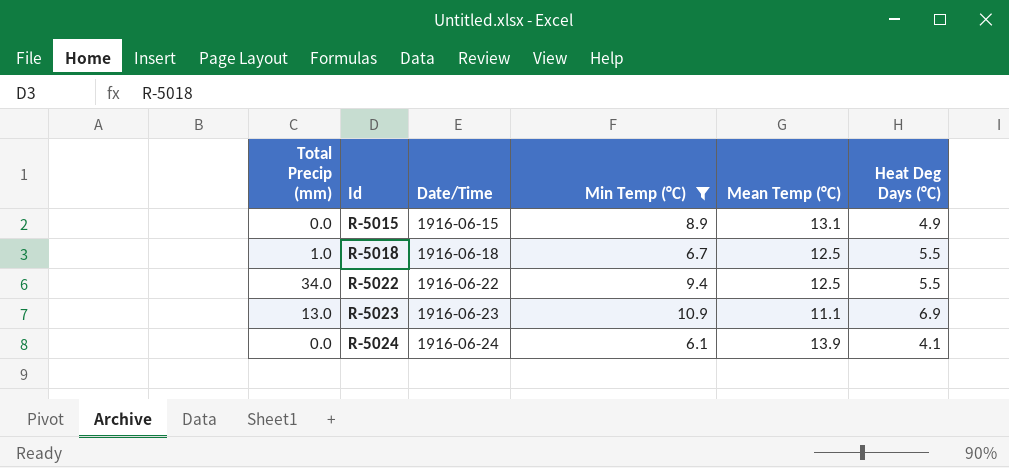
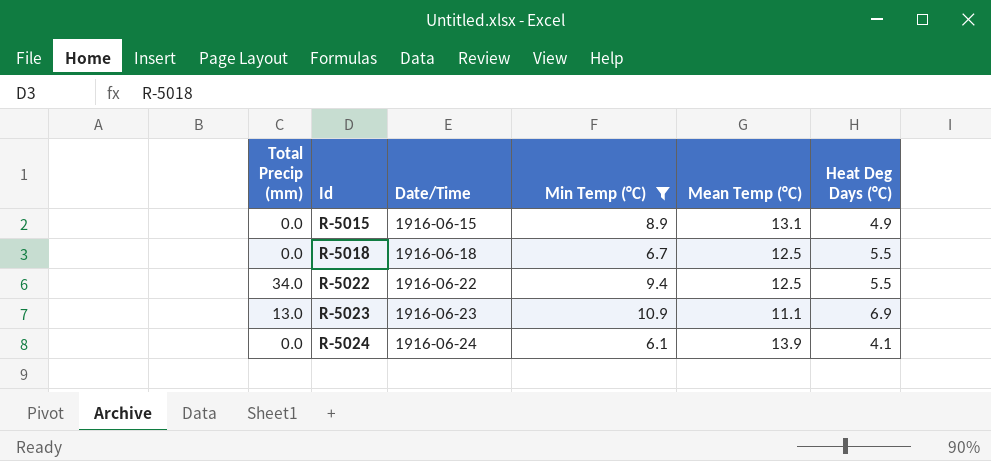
R-5018 | Total Precip (mm): 1.0 -> 0.0

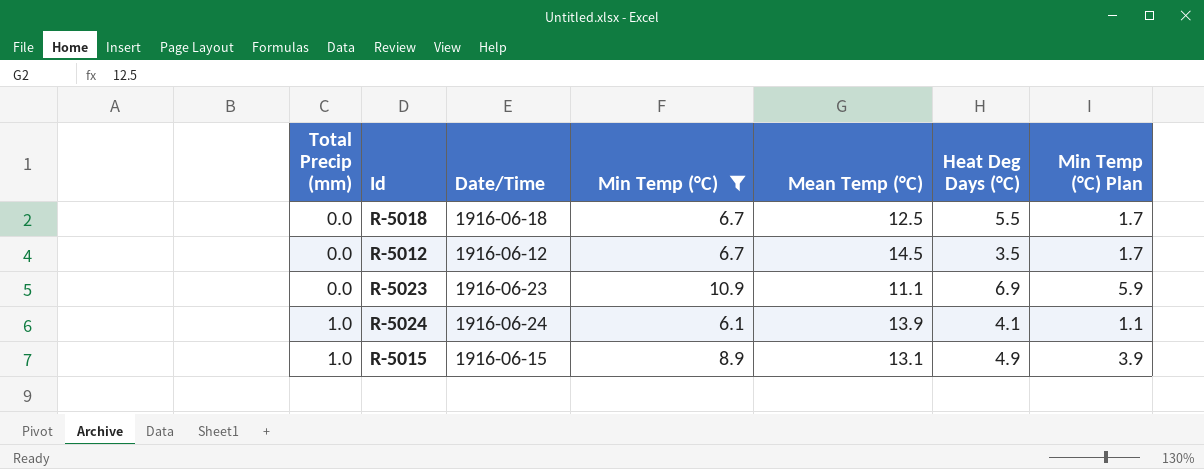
row order: Id ascending -> Total Precip (mm) ascending
column Min Temp (°C) Plan | formula: none -> [Min Temp (°C)] - 5
row R-5022: 34.0 | 1916-06-22 | 9.4 | 12.5 | 5.5 -> none
row R-5012: none -> 0.0 | 1916-06-12 | 6.7 | 14.5 | 3.5 | 1.7
R-5023 | Total Precip (mm): 13.0 -> 0.0
R-5024 | Total Precip (mm): 0.0 -> 1.0
R-5015 | Total Precip (mm): 0.0 -> 1.0

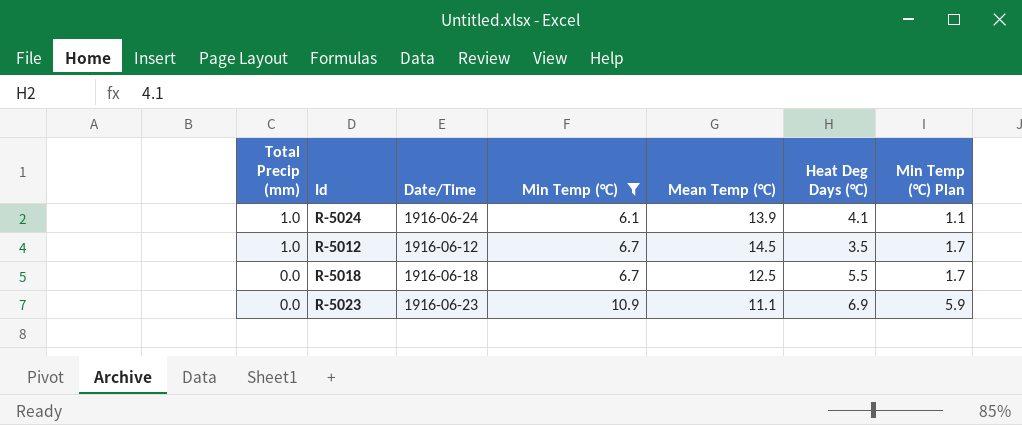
row order: Total Precip (mm) ascending -> Total Precip (mm) descending
row R-5015: 1.0 | 1916-06-15 | 8.9 | 13.1 | 4.9 | 3.9 -> none
R-5012 | Total Precip (mm): 0.0 -> 1.0

